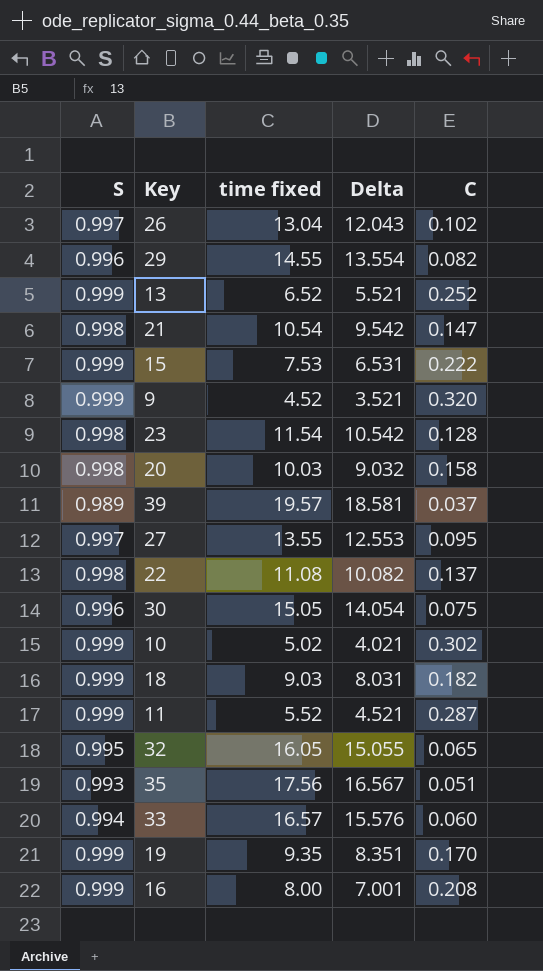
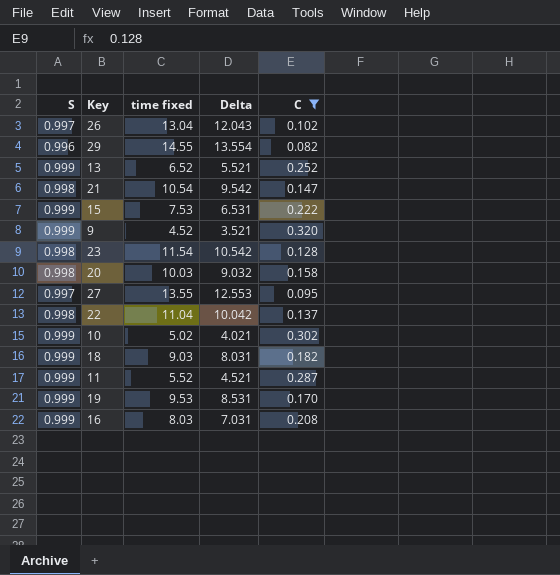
filter: none -> C >= 0.082
22 | time fixed: 11.08 -> 11.04
22 | Delta: 10.082 -> 10.042
19 | time fixed: 9.35 -> 9.53
19 | Delta: 8.351 -> 8.531
16 | time fixed: 8.00 -> 8.03
16 | Delta: 7.001 -> 7.031

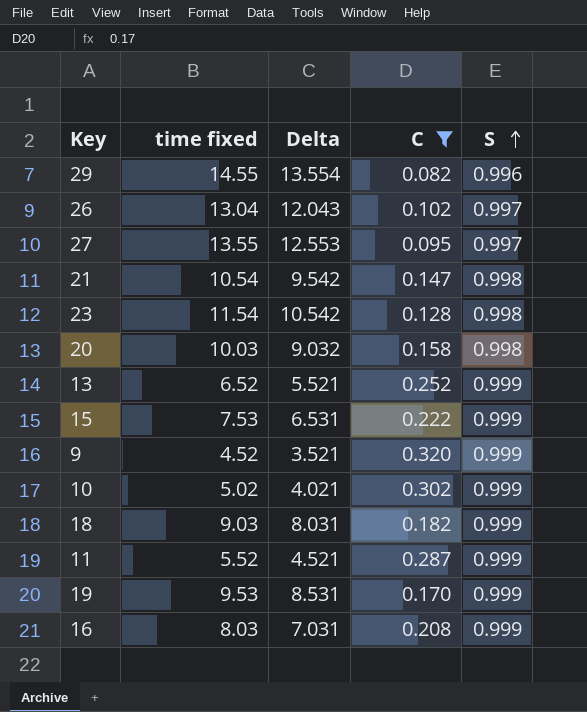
row order: none -> S ascending
column S | position: 1 -> 5
row 22: 0.998 | 11.04 | 10.042 | 0.137 -> none

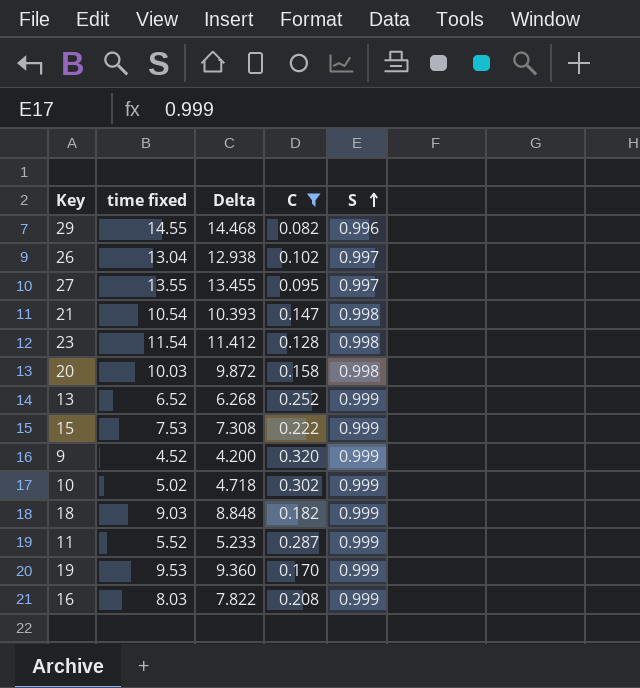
column Delta | formula: [time fixed] - [S] -> [time fixed] - [C]

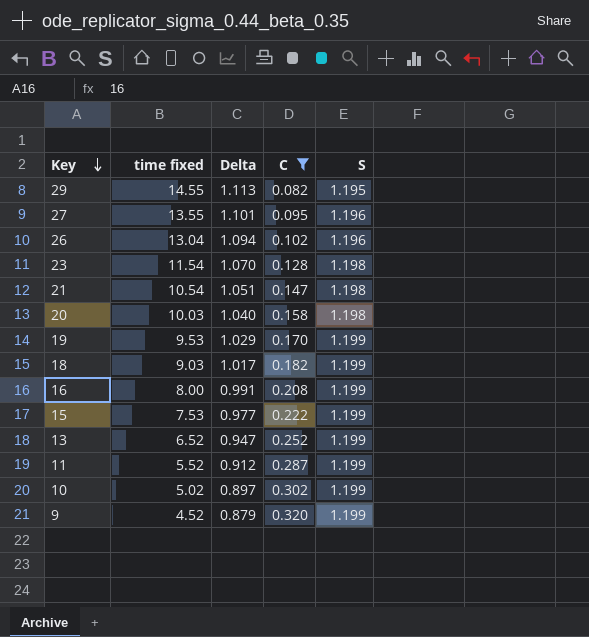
row order: S ascending -> Key descending
column Delta | formula: [time fixed] - [C] -> [S] - [C]
29 | S: 0.996 -> 1.195
27 | S: 0.997 -> 1.196
26 | S: 0.997 -> 1.196
23 | S: 0.998 -> 1.198
21 | S: 0.998 -> 1.198
20 | S: 0.998 -> 1.198
19 | S: 0.999 -> 1.199
18 | S: 0.999 -> 1.199
16 | time fixed: 8.03 -> 8.00
16 | S: 0.999 -> 1.199
15 | S: 0.999 -> 1.199
13 | S: 0.999 -> 1.199
11 | S: 0.999 -> 1.199
10 | S: 0.999 -> 1.199
9 | S: 0.999 -> 1.199

